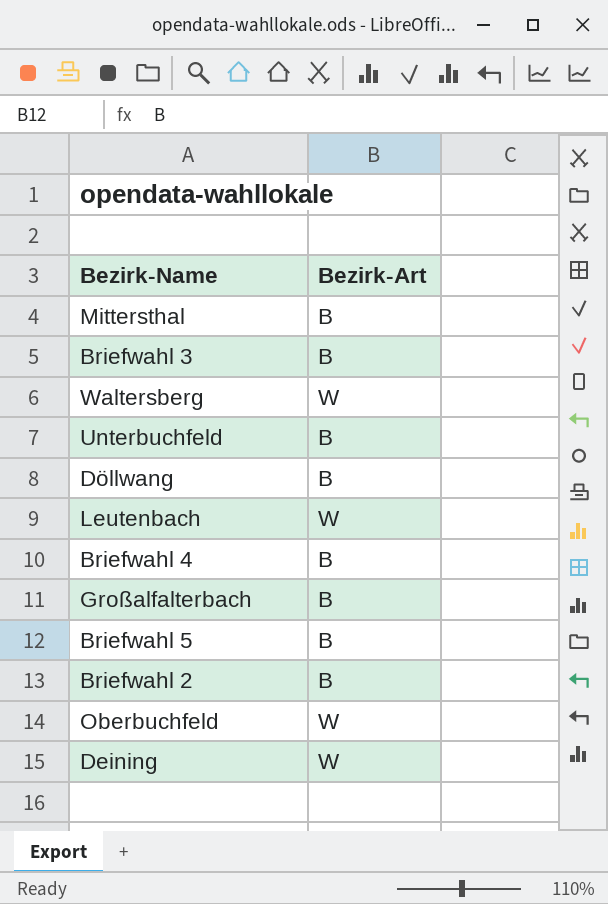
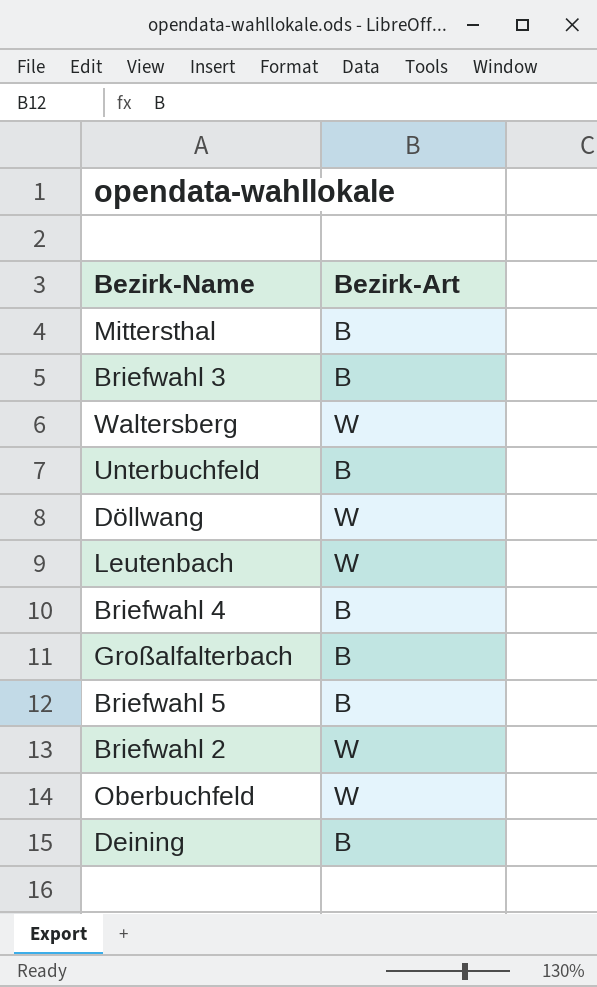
Döllwang | Bezirk-Art: B -> W
Briefwahl 2 | Bezirk-Art: B -> W
Deining | Bezirk-Art: W -> B

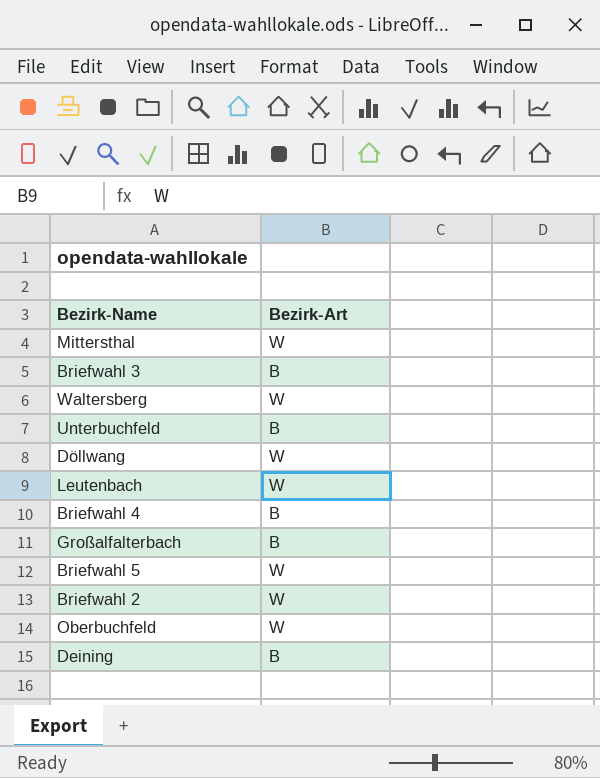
Mittersthal | Bezirk-Art: B -> W
Briefwahl 5 | Bezirk-Art: B -> W

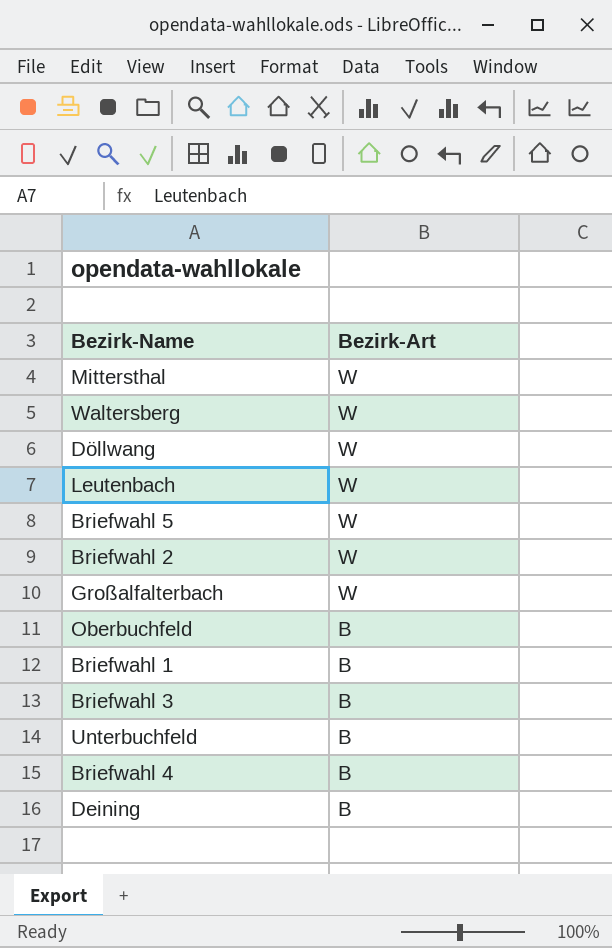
row order: none -> Bezirk-Art descending
Großalfalterbach | Bezirk-Art: B -> W
Oberbuchfeld | Bezirk-Art: W -> B
row Briefwahl 1: none -> B

